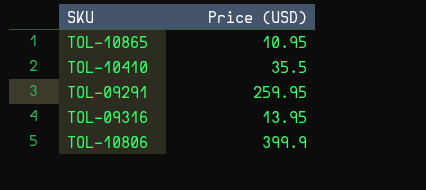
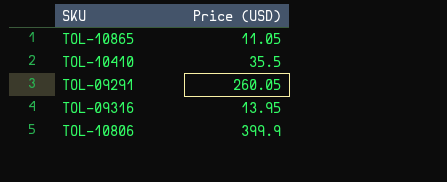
TOL-10865 | Price (USD): 10.95 -> 11.05
TOL-09291 | Price (USD): 259.95 -> 260.05

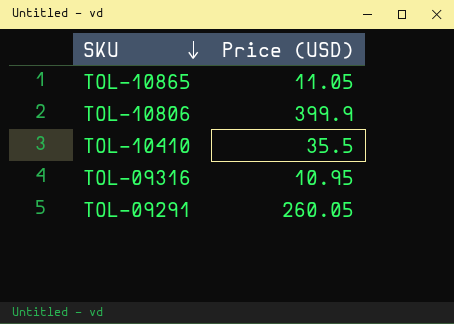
row order: none -> SKU descending
TOL-09316 | Price (USD): 13.95 -> 10.95

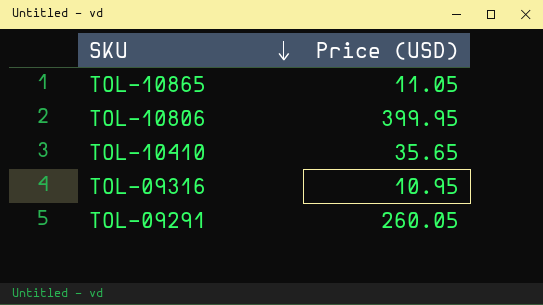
TOL-10806 | Price (USD): 399.9 -> 399.95
TOL-10410 | Price (USD): 35.5 -> 35.65

